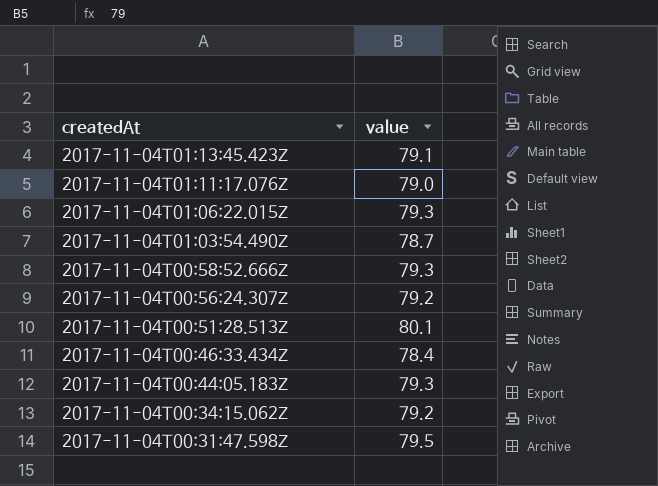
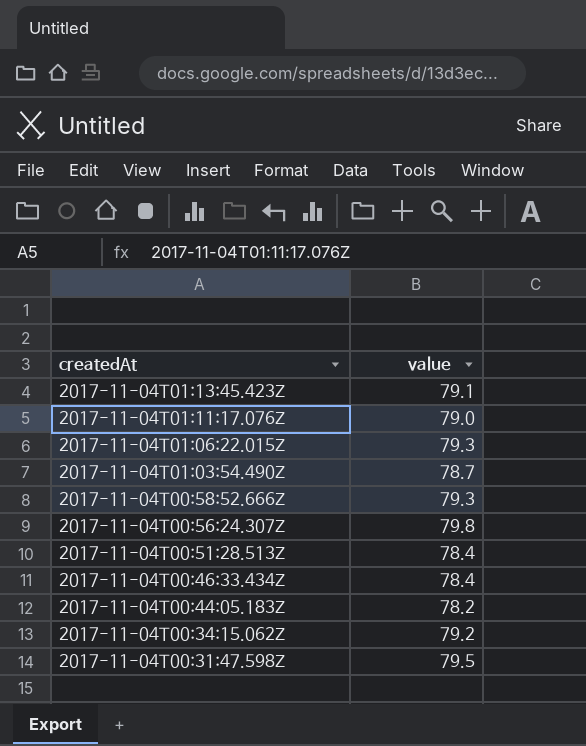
2017-11-04T00:56:24.307Z | value: 79.2 -> 79.8
2017-11-04T00:51:28.513Z | value: 80.1 -> 78.4
2017-11-04T00:44:05.183Z | value: 79.3 -> 78.2

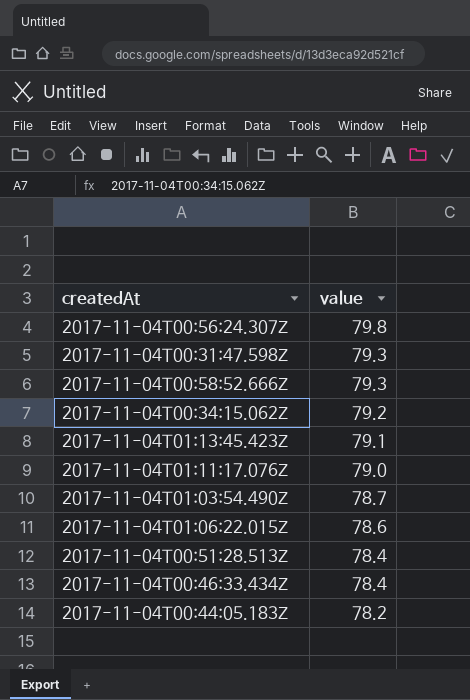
row order: createdAt descending -> value descending
2017-11-04T00:31:47.598Z | value: 79.5 -> 79.3
2017-11-04T01:06:22.015Z | value: 79.3 -> 78.6

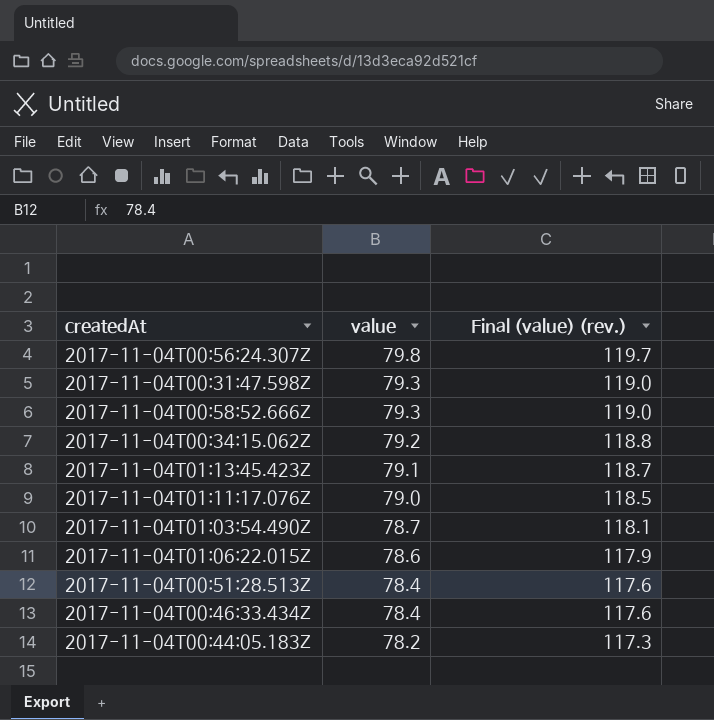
column Final (value) (rev.) | formula: none -> [value] * 1.5

